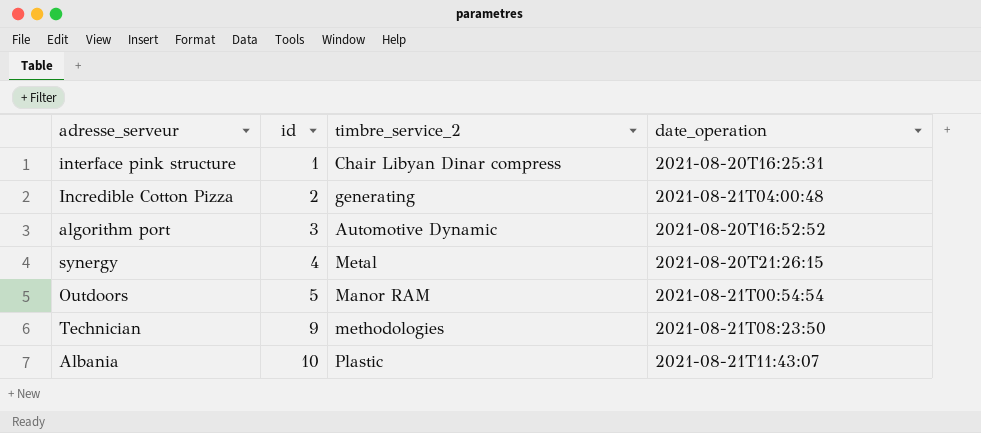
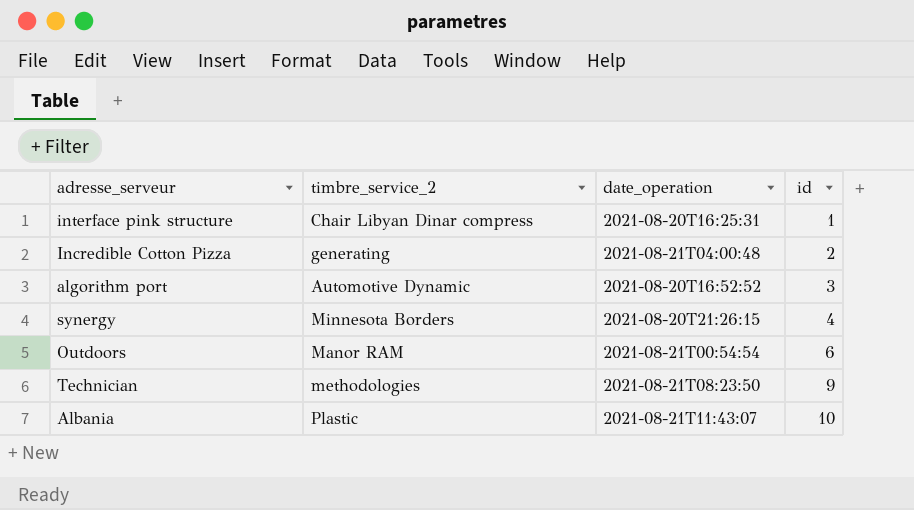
column id | position: 2 -> 4
synergy | timbre_service_2: Metal -> Minnesota Borders
Outdoors | id: 5 -> 6

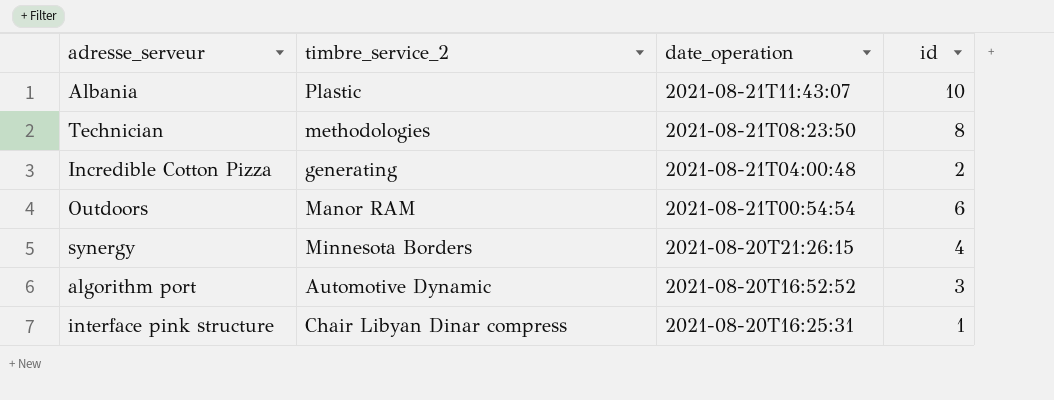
row order: id ascending -> date_operation descending
Technician | id: 9 -> 8

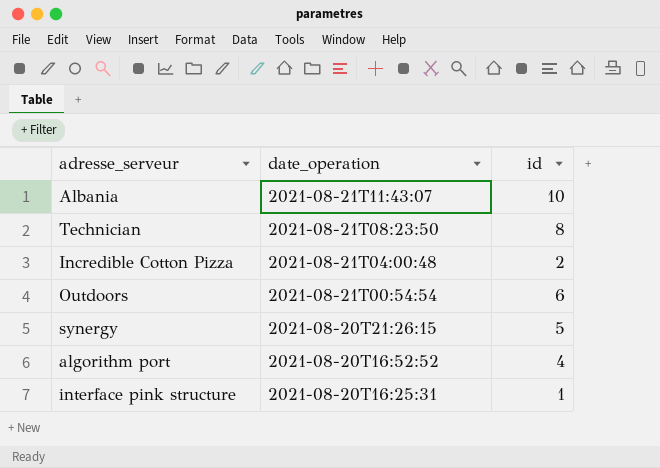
column timbre_service_2 | position: 2 -> none
synergy | id: 4 -> 5
algorithm port | id: 3 -> 4

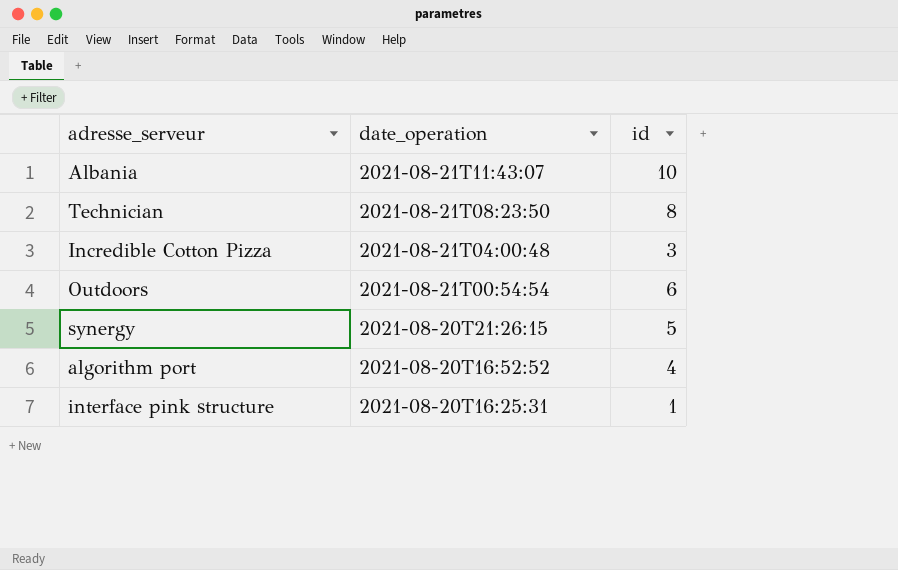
Incredible Cotton Pizza | id: 2 -> 3

